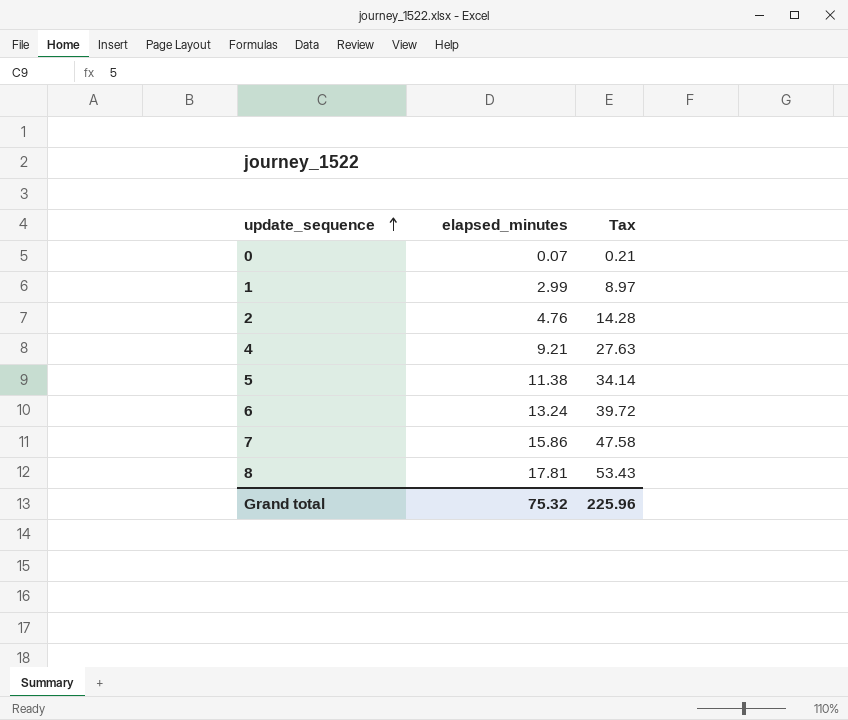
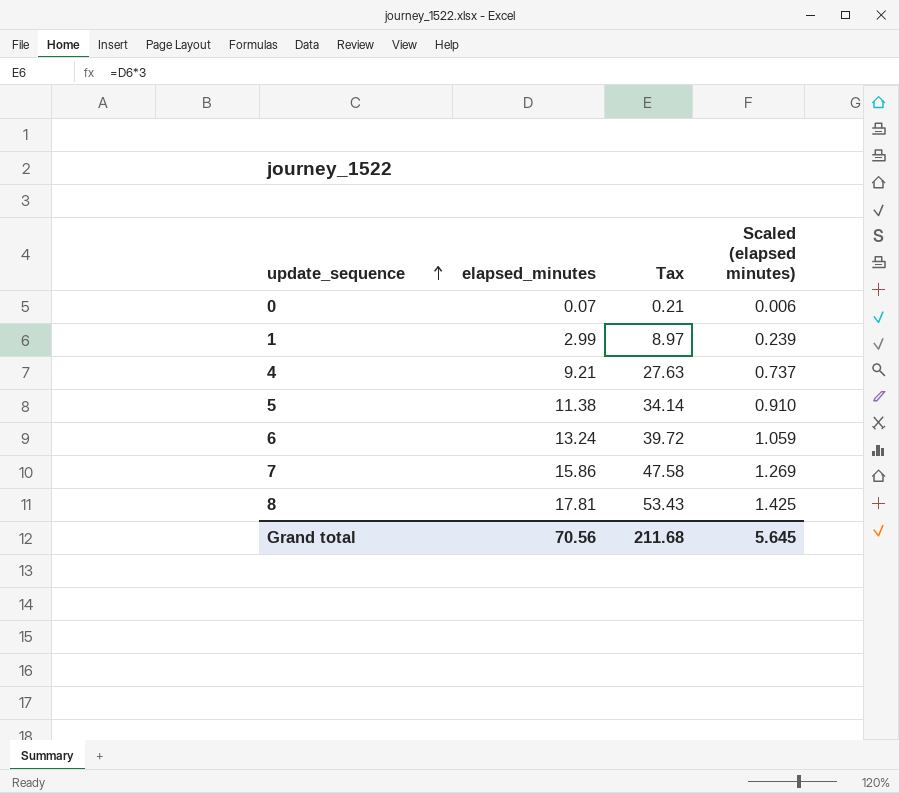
column Scaled (elapsed minutes) | formula: none -> [elapsed_minutes] * 0.08
row 2: 4.76 | 14.28 -> none
Grand total | elapsed_minutes: 75.32 -> 70.56
Grand total | Tax: 225.96 -> 211.68

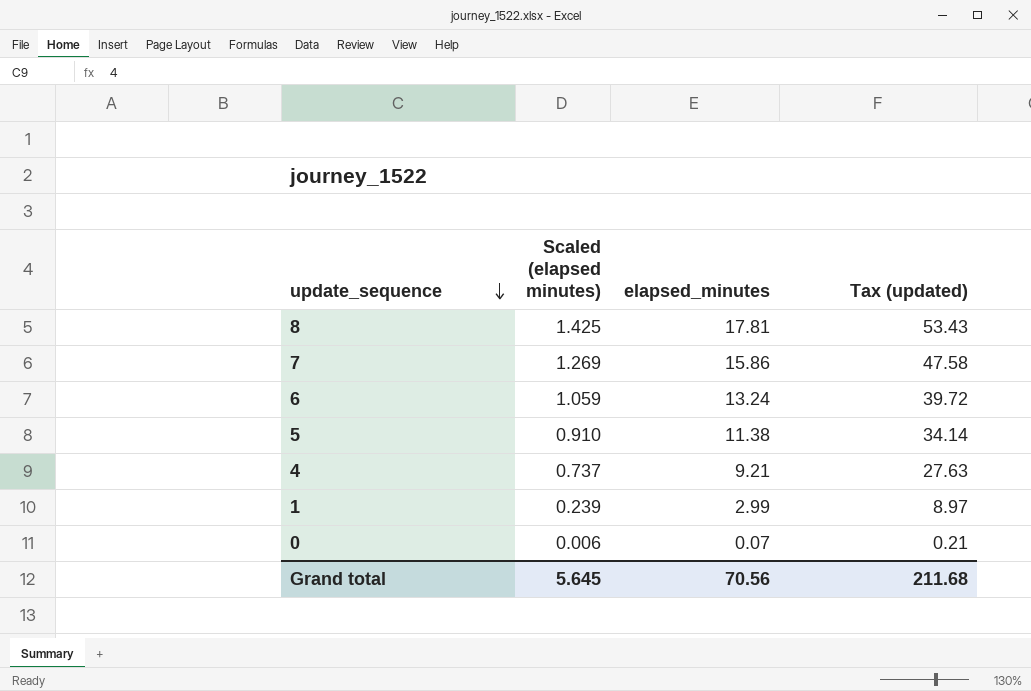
row order: update_sequence ascending -> update_sequence descending
column Scaled (elapsed minutes) | position: 4 -> 2
column name: Tax -> Tax (updated)

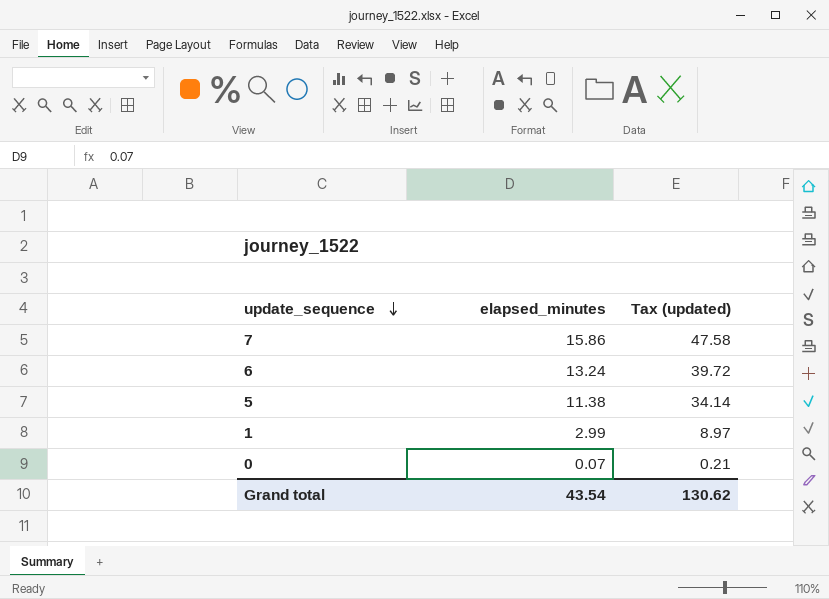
column Scaled (elapsed minutes) | formula: [elapsed_minutes] * 0.08 -> none
row 8: 1.425 | 17.81 | 53.43 -> none
row 4: 0.737 | 9.21 | 27.63 -> none
Grand total | elapsed_minutes: 70.56 -> 43.54
Grand total | Tax (updated): 211.68 -> 130.62

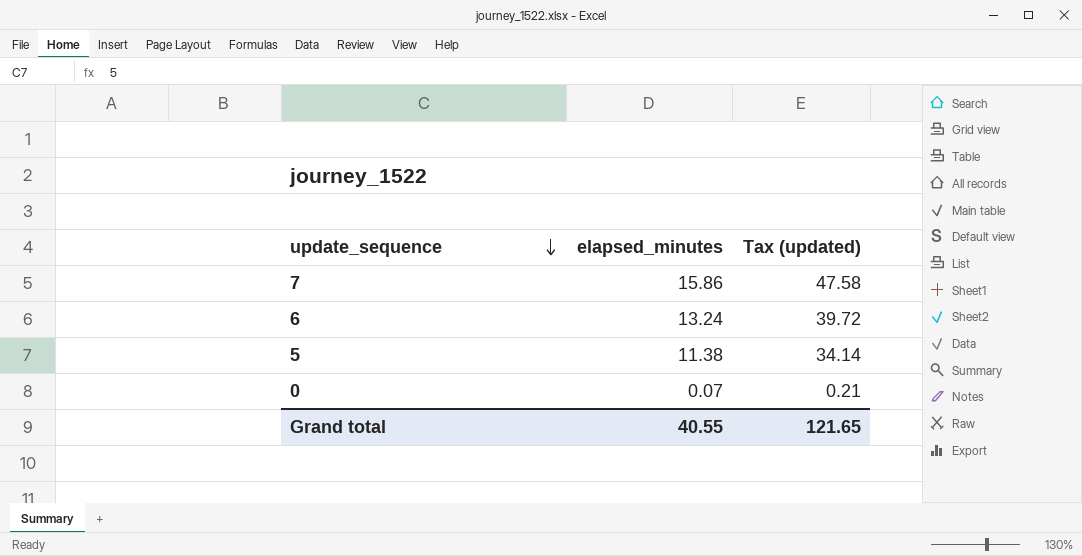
row 1: 2.99 | 8.97 -> none
Grand total | elapsed_minutes: 43.54 -> 40.55
Grand total | Tax (updated): 130.62 -> 121.65

